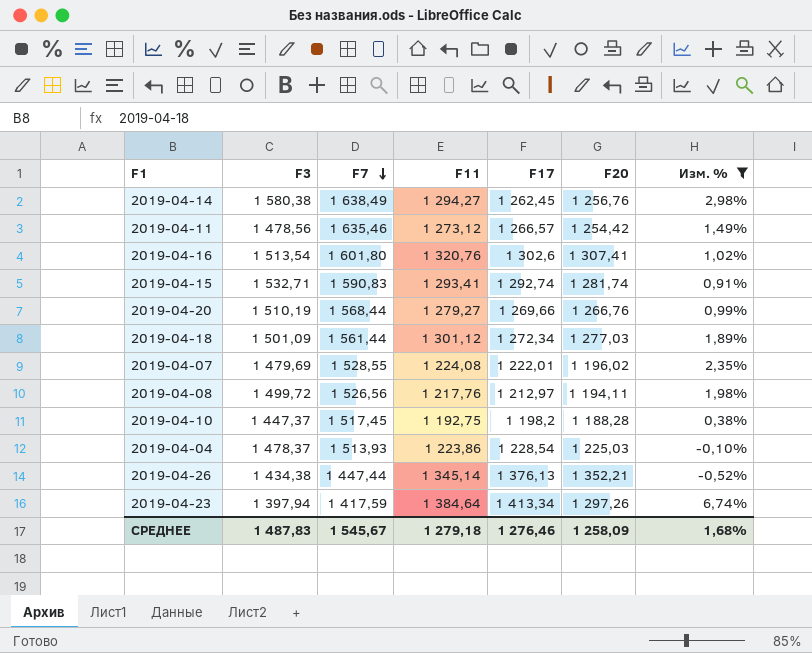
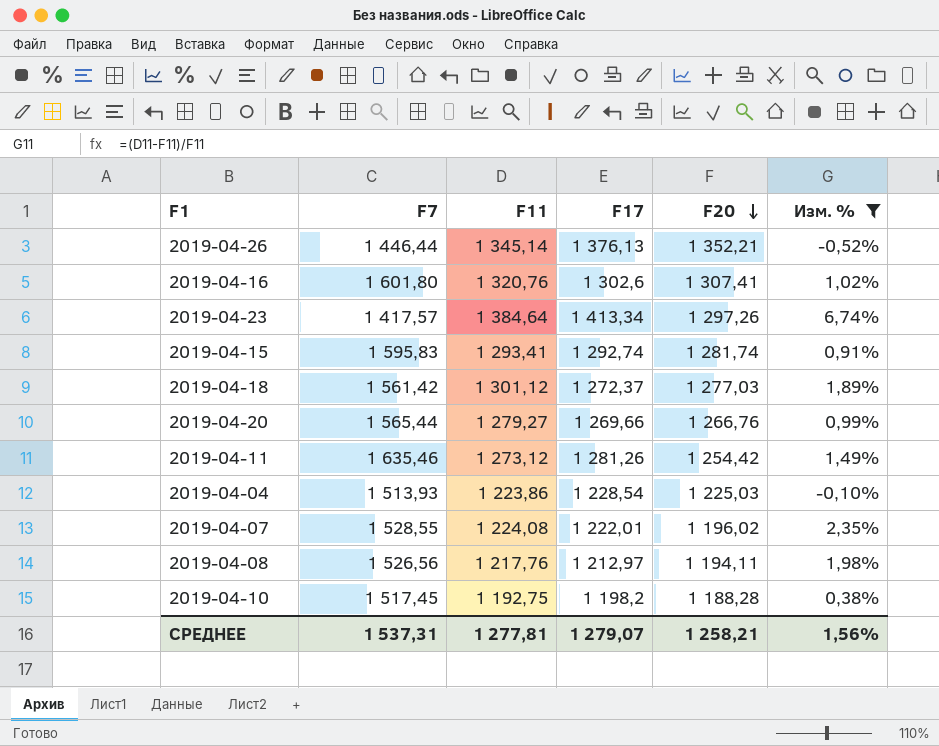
row order: F7 descending -> F20 descending
column F3 | position: 2 -> none
row 2019-04-14: 1 580,38 | 1 638,49 | 1 294,27 | 1 262,45 | 1 256,76 | 2,98% -> none
2019-04-26 | F7: 1 447,44 -> 1 446,44
2019-04-23 | F7: 1 417,59 -> 1 417,57
2019-04-15 | F7: 1 590,83 -> 1 595,83
2019-04-18 | F7: 1 561,44 -> 1 561,42
2019-04-18 | F17: 1 272,34 -> 1 272,37
2019-04-20 | F7: 1 568,44 -> 1 565,44
2019-04-11 | F17: 1 266,57 -> 1 281,26
СРЕДНЕЕ | F7: 1 545,67 -> 1 537,31
СРЕДНЕЕ | F11: 1 279,18 -> 1 277,81
СРЕДНЕЕ | F17: 1 276,46 -> 1 279,07
СРЕДНЕЕ | F20: 1 258,09 -> 1 258,21
СРЕДНЕЕ | Изм. %: 1,68% -> 1,56%

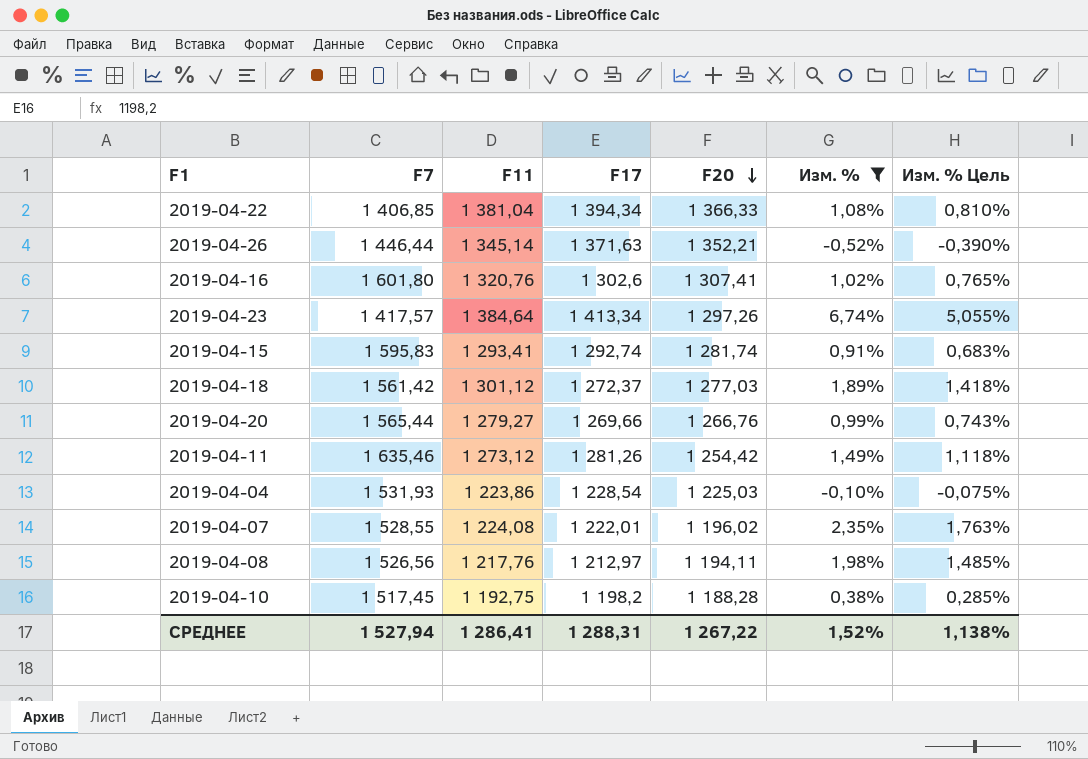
column Изм. % Цель | formula: none -> [Изм. %] * 0,75
row 2019-04-22: none -> 1 406,85 | 1 381,04 | 1 394,34 | 1 366,33 | 1,08% | 0,810%
2019-04-26 | F17: 1 376,13 -> 1 371,63
2019-04-04 | F7: 1 513,93 -> 1 531,93
СРЕДНЕЕ | F7: 1 537,31 -> 1 527,94
СРЕДНЕЕ | F11: 1 277,81 -> 1 286,41
СРЕДНЕЕ | F17: 1 279,07 -> 1 288,31
СРЕДНЕЕ | F20: 1 258,21 -> 1 267,22
СРЕДНЕЕ | Изм. %: 1,56% -> 1,52%

